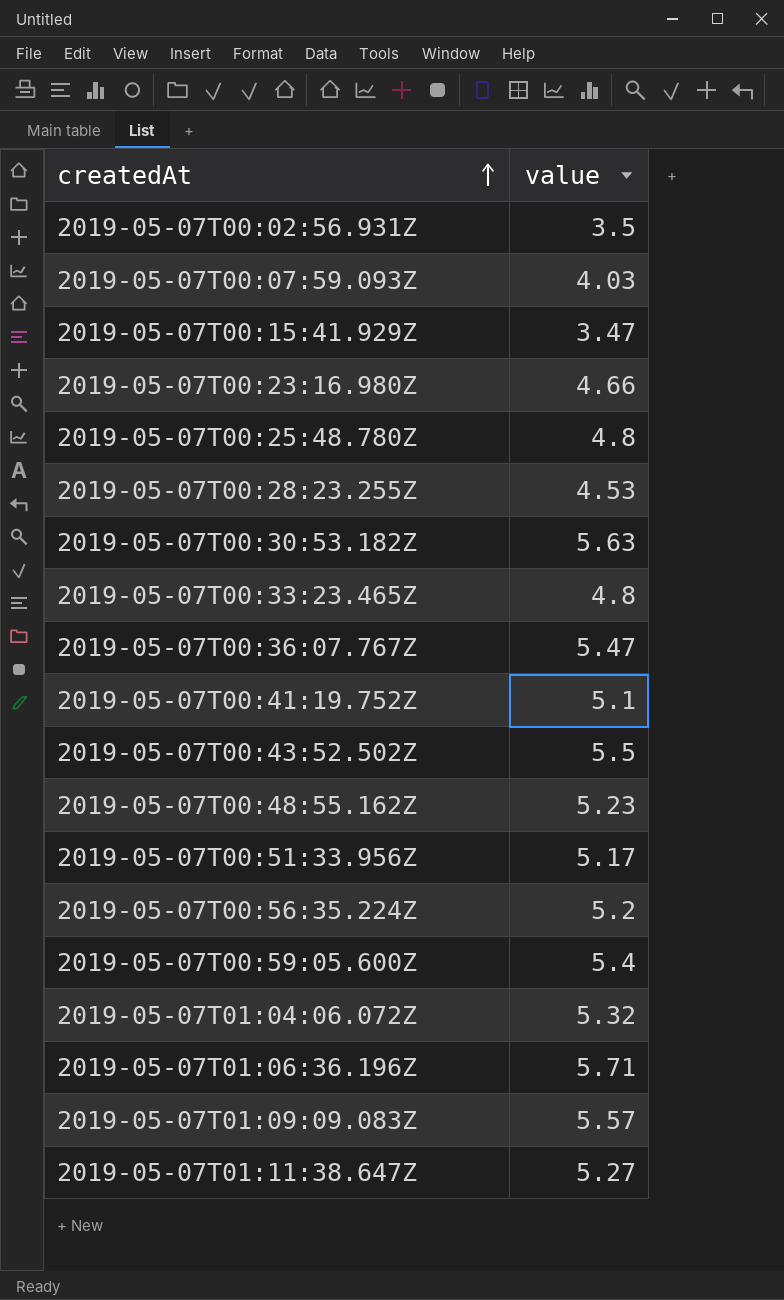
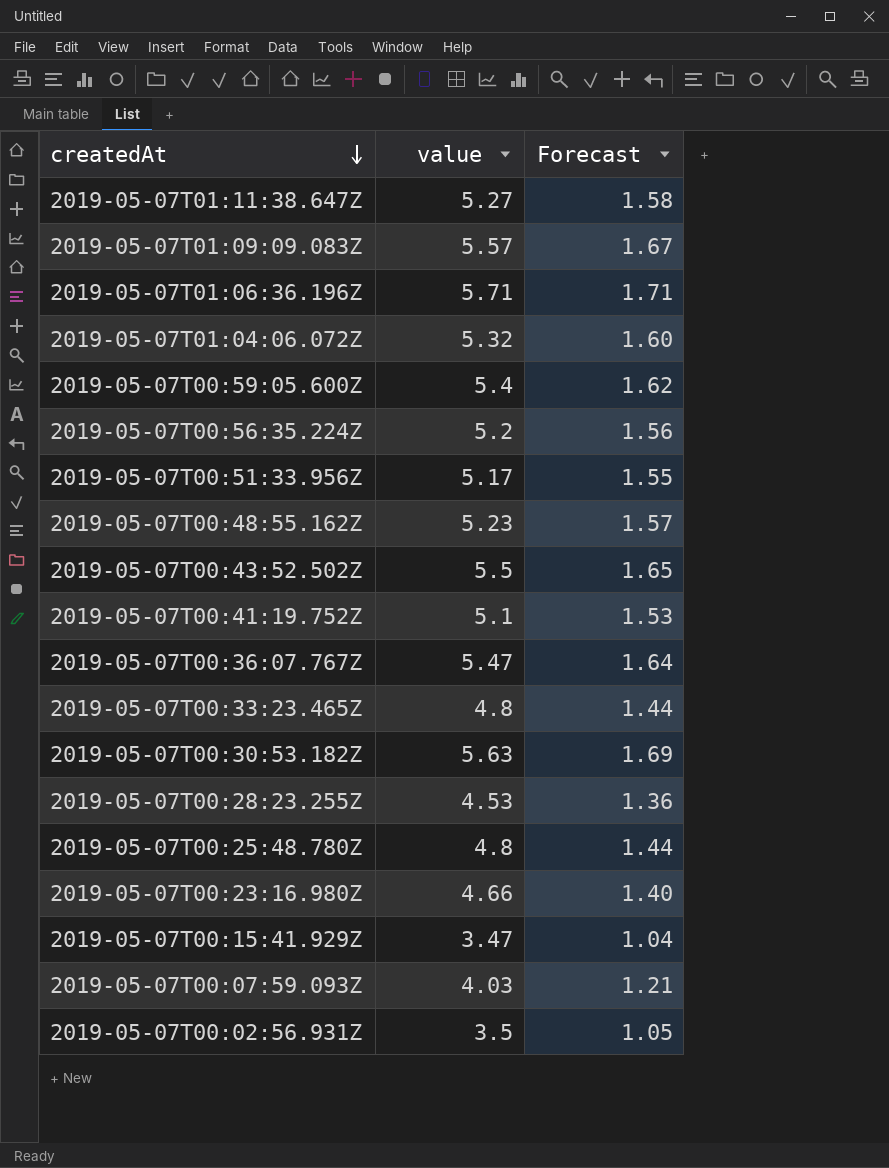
row order: createdAt ascending -> createdAt descending
column Forecast | formula: none -> [value] * 0.3

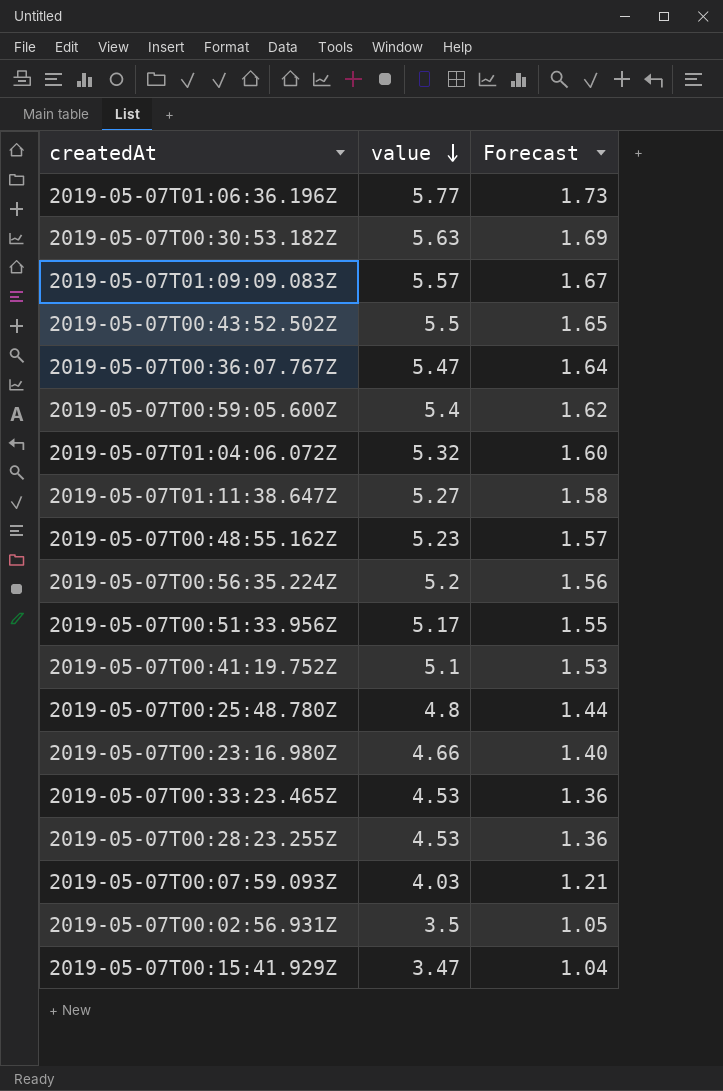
row order: createdAt descending -> value descending
2019-05-07T01:06:36.196Z | value: 5.71 -> 5.77
2019-05-07T01:06:36.196Z | Forecast: 1.71 -> 1.73
2019-05-07T00:33:23.465Z | value: 4.8 -> 4.53
2019-05-07T00:33:23.465Z | Forecast: 1.44 -> 1.36

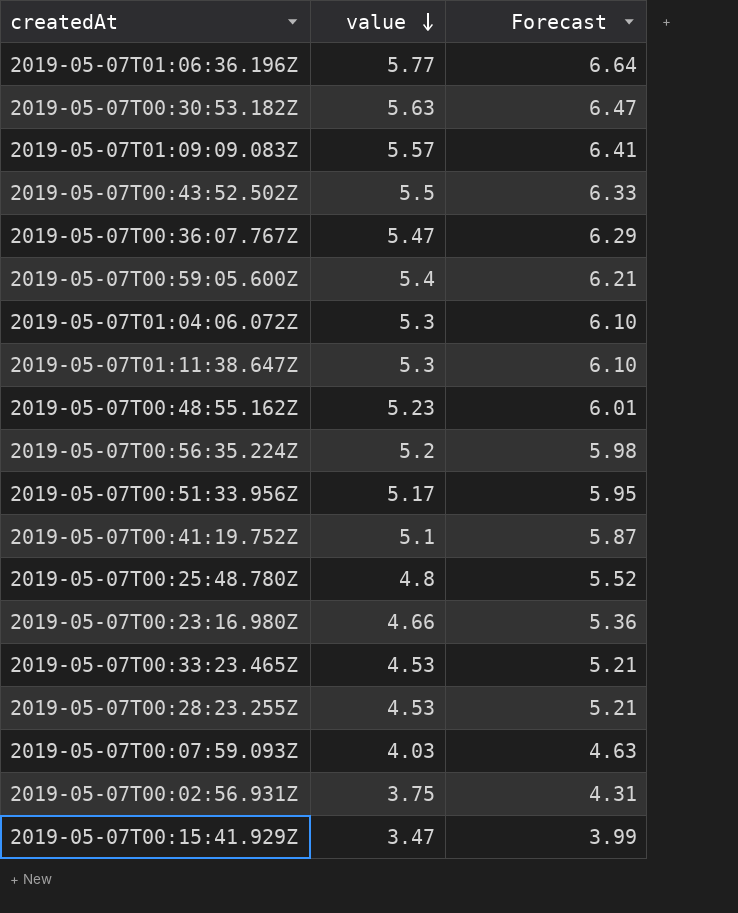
column Forecast | formula: [value] * 0.3 -> [value] * 1.15
2019-05-07T01:04:06.072Z | value: 5.32 -> 5.3
2019-05-07T01:11:38.647Z | value: 5.27 -> 5.3
2019-05-07T00:02:56.931Z | value: 3.5 -> 3.75

